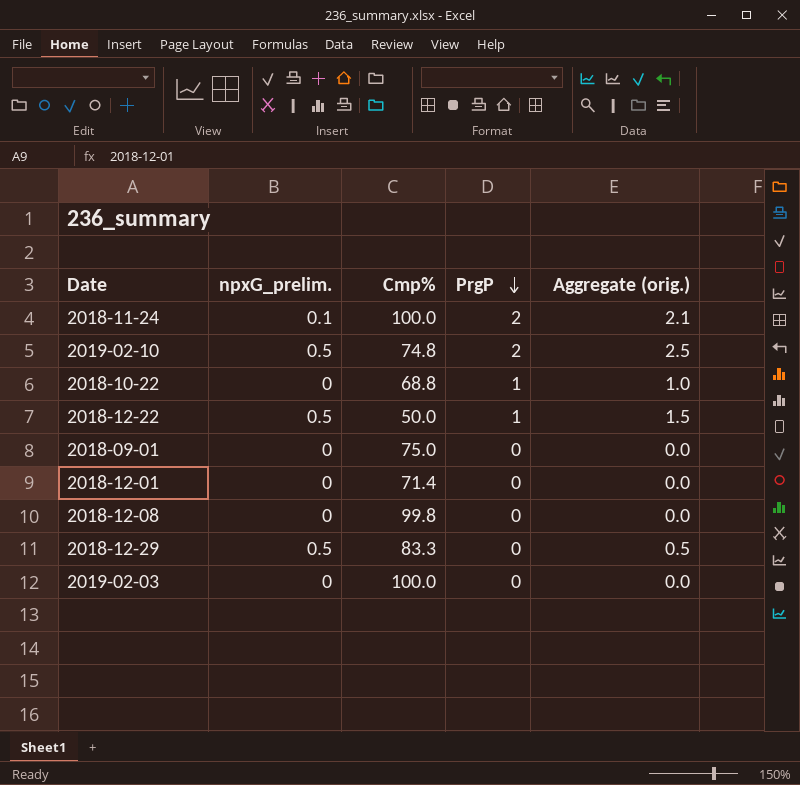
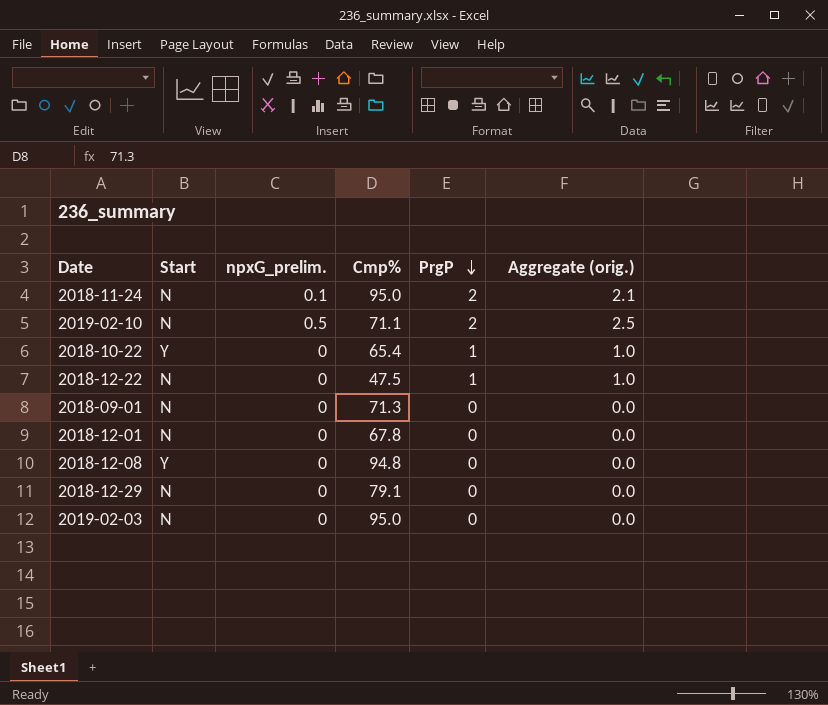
column Start | position: none -> 2
2018-11-24 | Cmp%: 100.0 -> 95.0
2019-02-10 | Cmp%: 74.8 -> 71.1
2018-10-22 | Cmp%: 68.8 -> 65.4
2018-12-22 | npxG_prelim.: 0.5 -> 0
2018-12-22 | Cmp%: 50.0 -> 47.5
2018-12-22 | Aggregate (orig.): 1.5 -> 1.0
2018-09-01 | Cmp%: 75.0 -> 71.3
2018-12-01 | Cmp%: 71.4 -> 67.8
2018-12-08 | Cmp%: 99.8 -> 94.8
2018-12-29 | npxG_prelim.: 0.5 -> 0
2018-12-29 | Cmp%: 83.3 -> 79.1
2018-12-29 | Aggregate (orig.): 0.5 -> 0.0
2019-02-03 | Cmp%: 100.0 -> 95.0

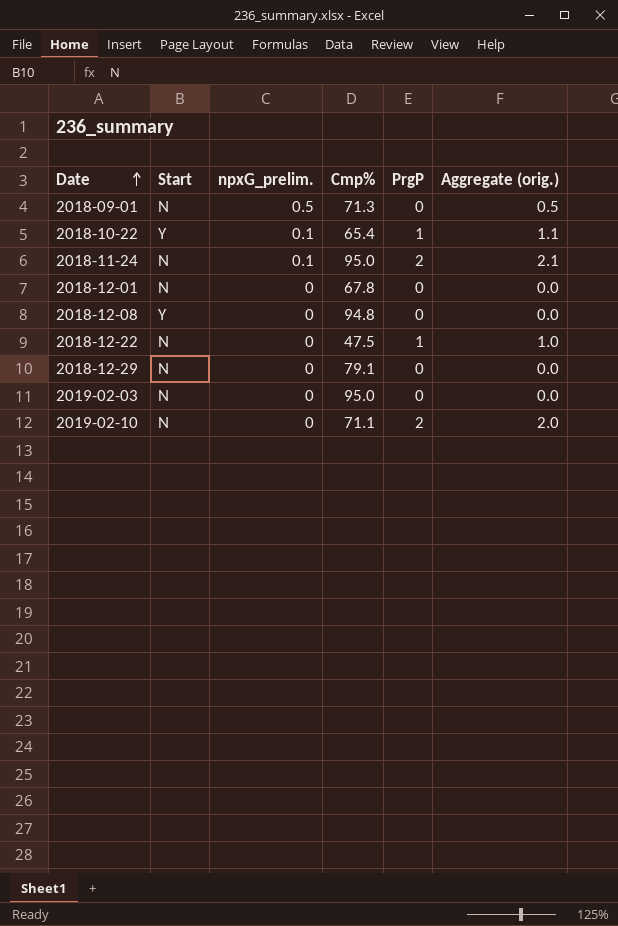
row order: PrgP descending -> Date ascending
2018-09-01 | npxG_prelim.: 0 -> 0.5
2018-09-01 | Aggregate (orig.): 0.0 -> 0.5
2018-10-22 | npxG_prelim.: 0 -> 0.1
2018-10-22 | Aggregate (orig.): 1.0 -> 1.1
2019-02-10 | npxG_prelim.: 0.5 -> 0
2019-02-10 | Aggregate (orig.): 2.5 -> 2.0

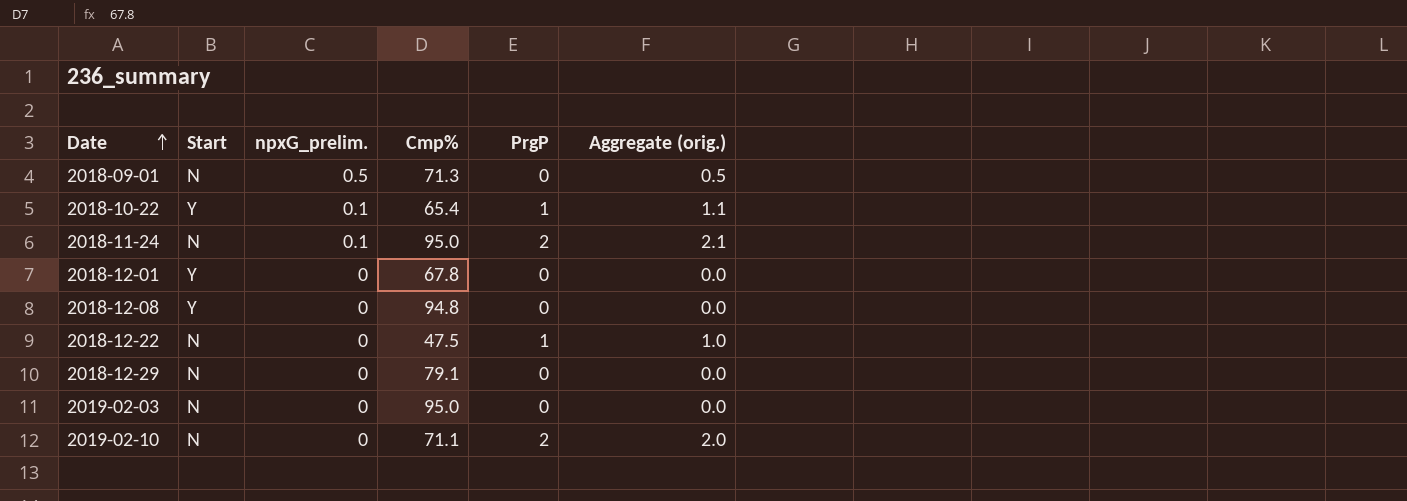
2018-12-01 | Start: N -> Y

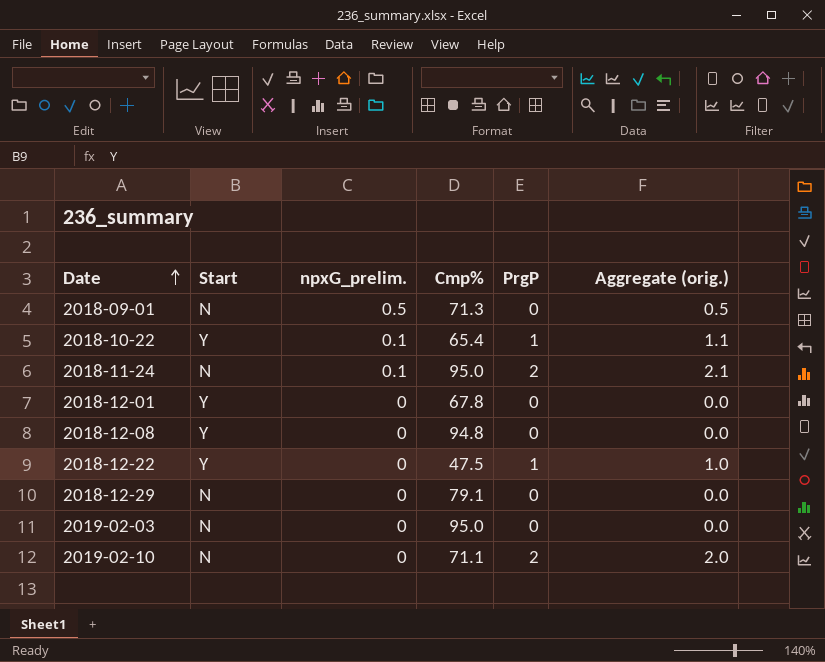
2018-12-22 | Start: N -> Y

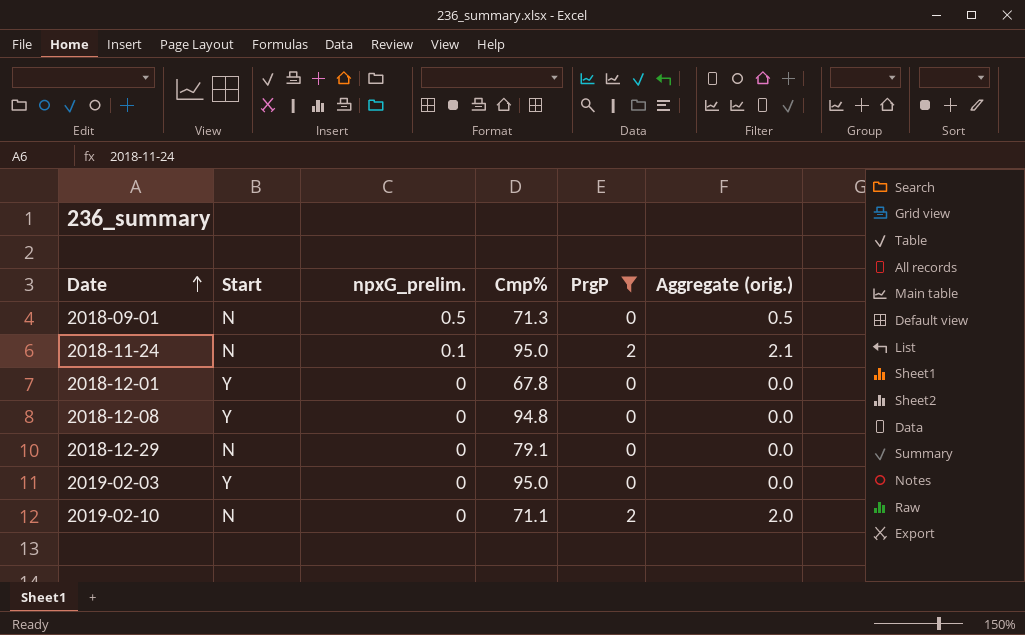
filter: none -> PrgP != 1
2019-02-03 | Start: N -> Y

